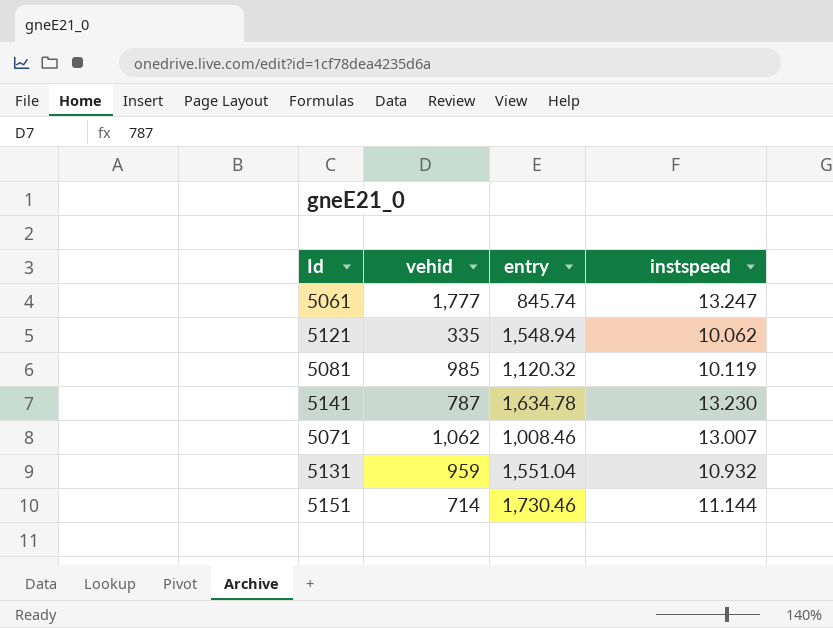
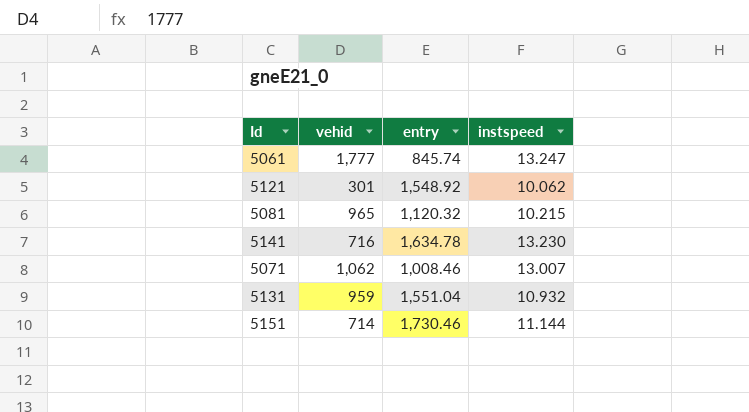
5121 | vehid: 335 -> 301
5121 | entry: 1,548.94 -> 1,548.92
5081 | vehid: 985 -> 965
5081 | instspeed: 10.119 -> 10.215
5141 | vehid: 787 -> 716

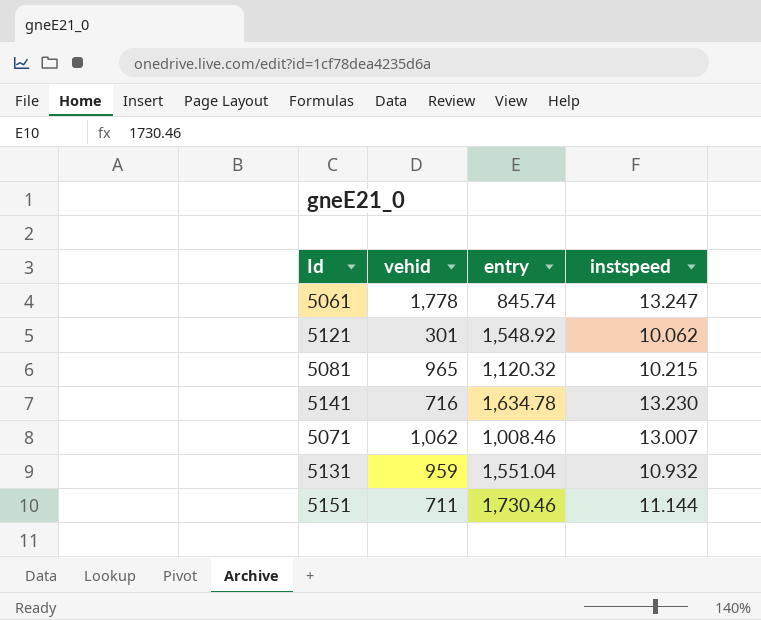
5061 | vehid: 1,777 -> 1,778
5151 | vehid: 714 -> 711

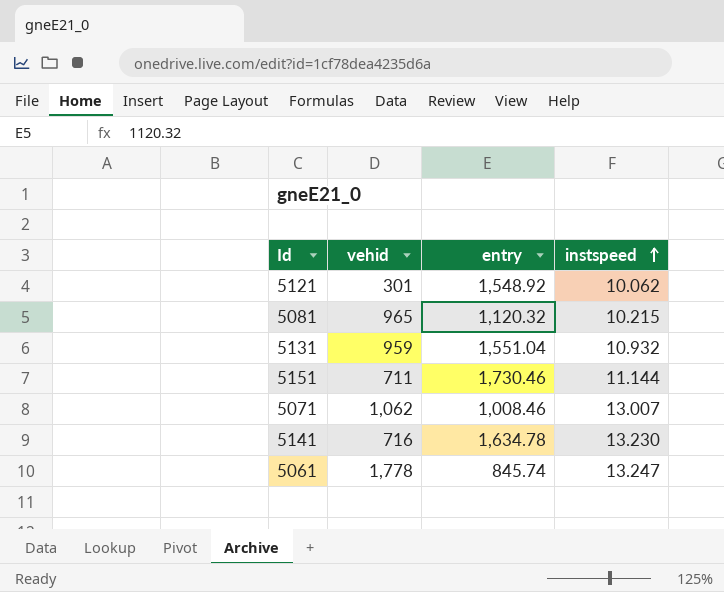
row order: none -> instspeed ascending

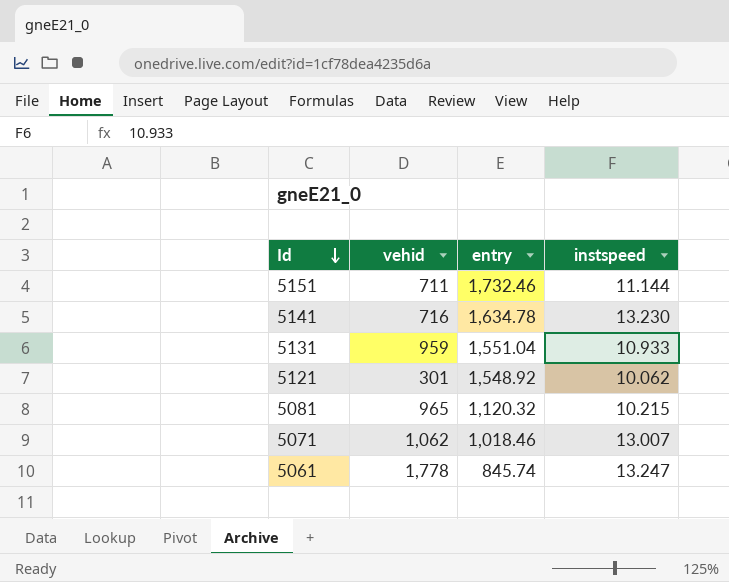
row order: instspeed ascending -> Id descending
5151 | entry: 1,730.46 -> 1,732.46
5131 | instspeed: 10.932 -> 10.933
5071 | entry: 1,008.46 -> 1,018.46

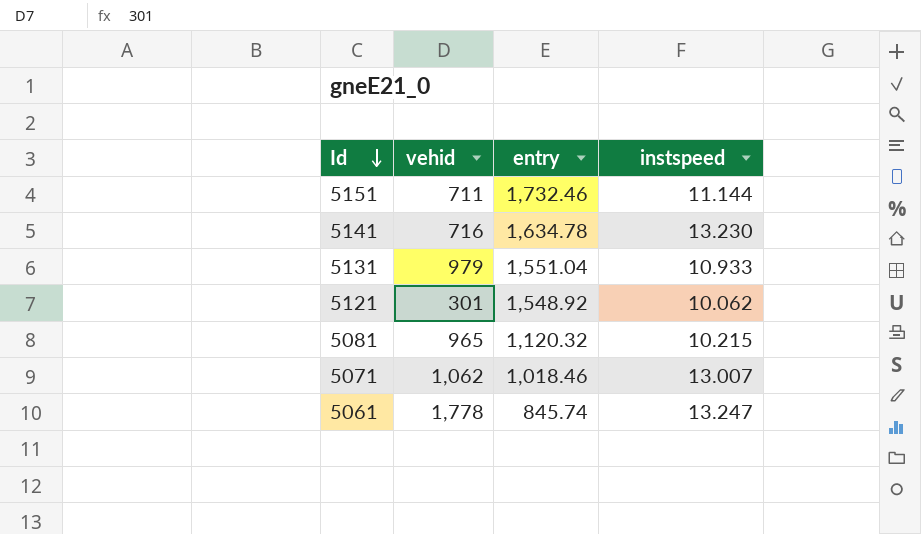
5131 | vehid: 959 -> 979

